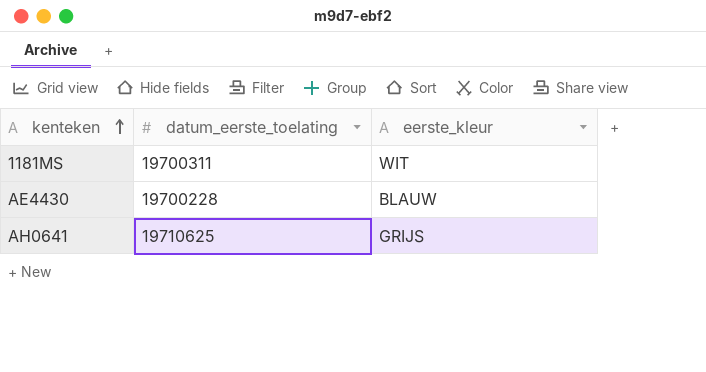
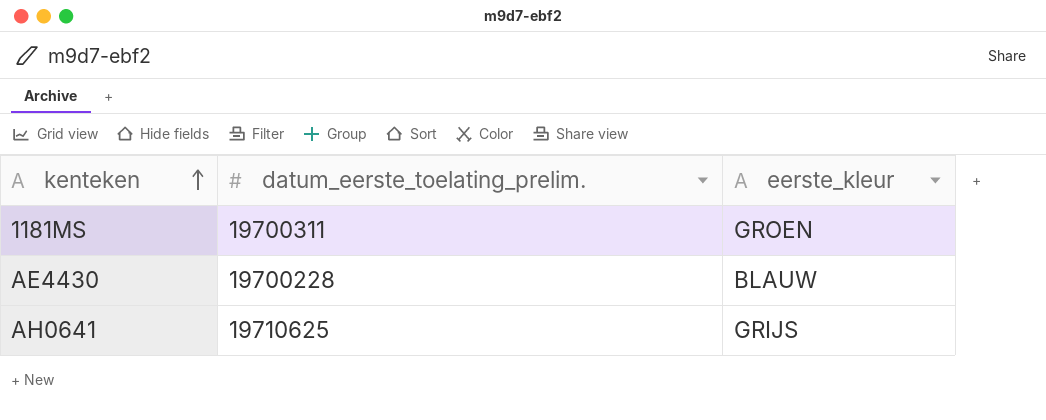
column name: datum_eerste_toelating -> datum_eerste_toelating_prelim.
1181MS | eerste_kleur: WIT -> GROEN

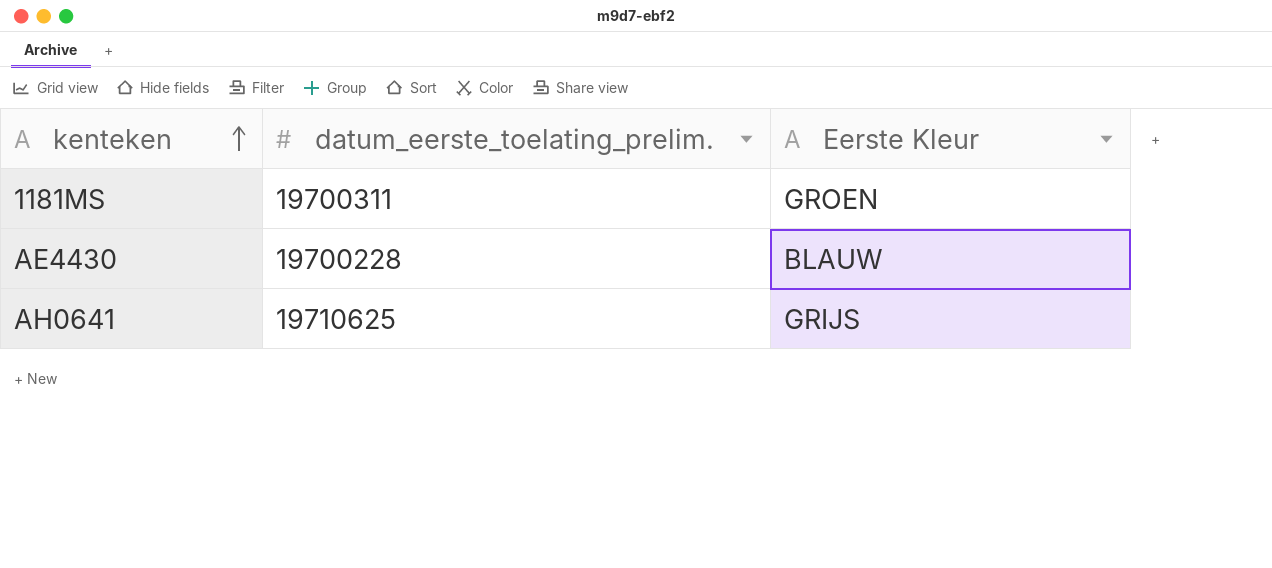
column name: eerste_kleur -> Eerste Kleur

